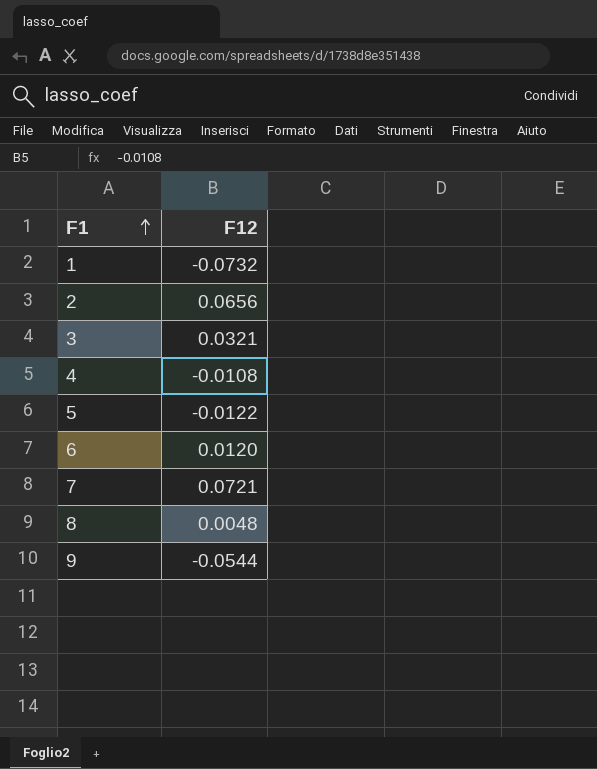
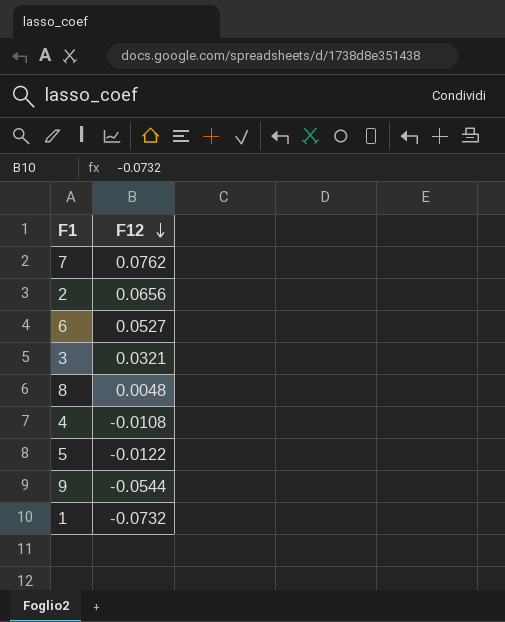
row order: F1 ascending -> F12 descending
7 | F12: 0.0721 -> 0.0762
6 | F12: 0.0120 -> 0.0527

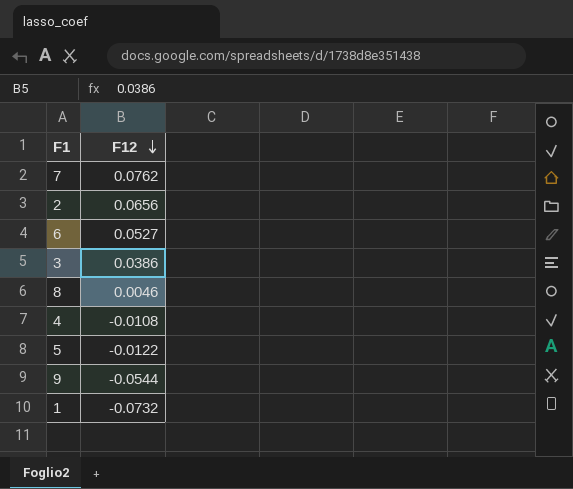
3 | F12: 0.0321 -> 0.0386
8 | F12: 0.0048 -> 0.0046

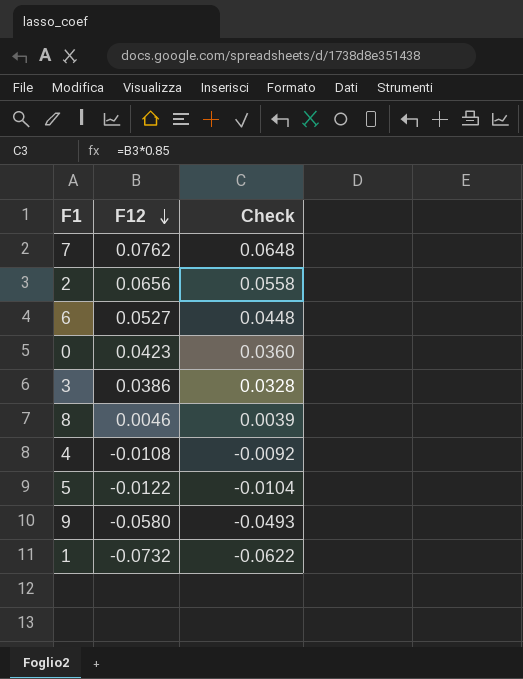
column Check | formula: none -> [F12] * 0.85
row 0: none -> 0.0423 | 0.0360
9 | F12: -0.0544 -> -0.0580

